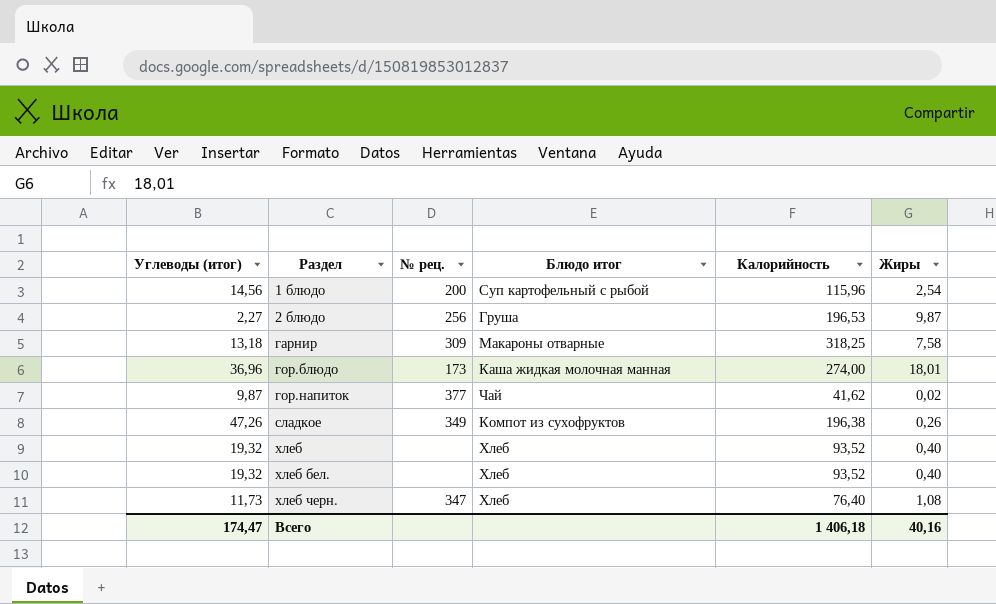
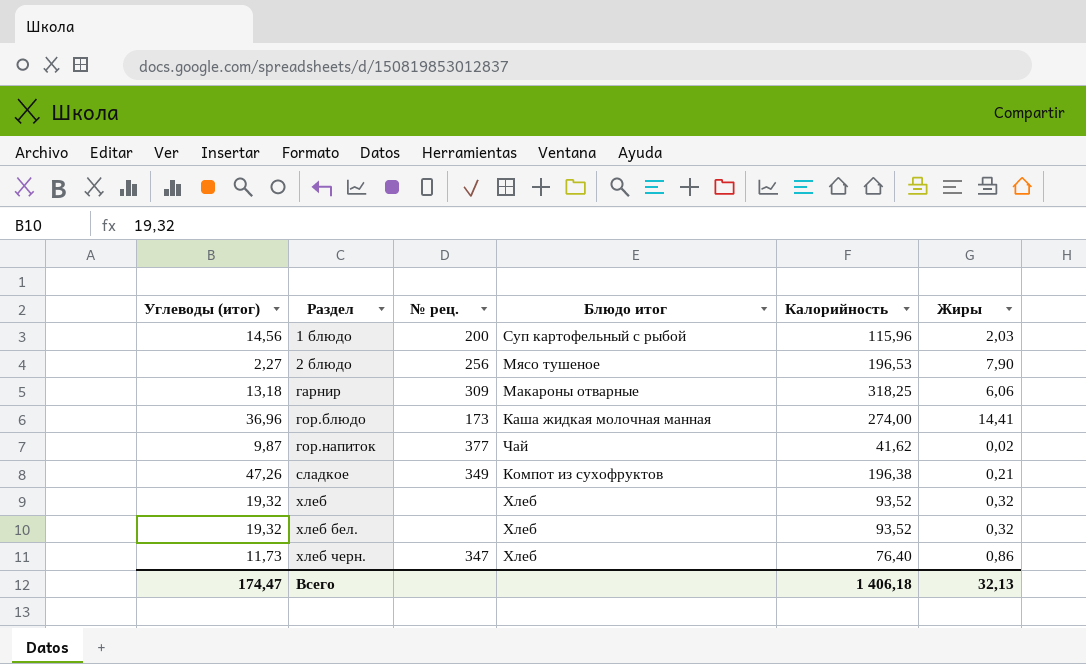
1 блюдо | Жиры: 2,54 -> 2,03
2 блюдо | Блюдо итог: Груша -> Мясо тушеное
2 блюдо | Жиры: 9,87 -> 7,90
гарнир | Жиры: 7,58 -> 6,06
гор.блюдо | Жиры: 18,01 -> 14,41
сладкое | Жиры: 0,26 -> 0,21
хлеб | Жиры: 0,40 -> 0,32
хлеб бел. | Жиры: 0,40 -> 0,32
хлеб черн. | Жиры: 1,08 -> 0,86
Всего | Жиры: 40,16 -> 32,13

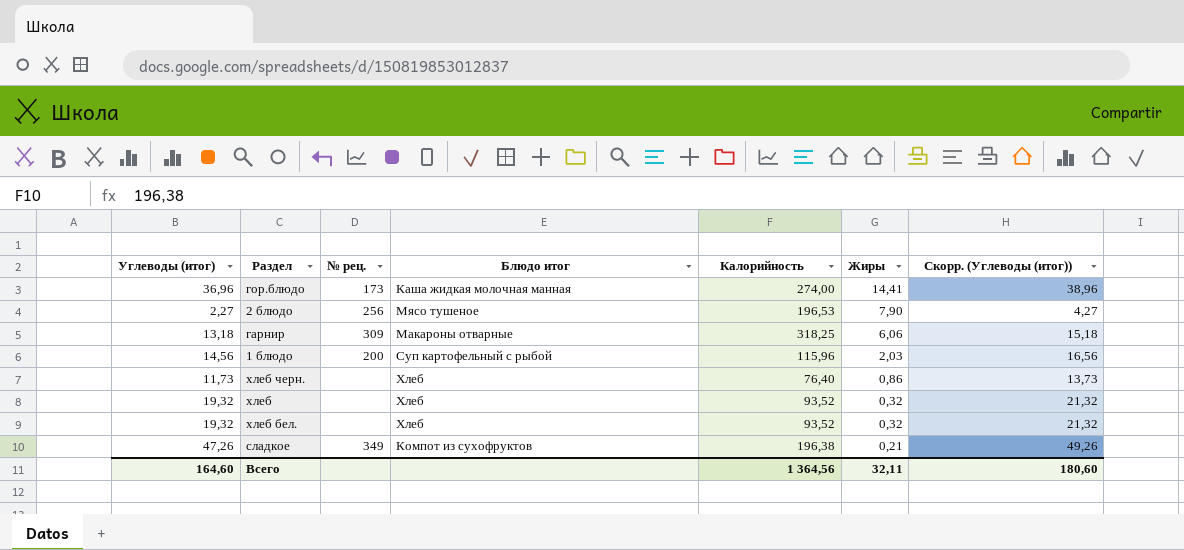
row order: Раздел ascending -> Жиры descending
column Скорр. (Углеводы (итог)) | formula: none -> [Углеводы (итог)] + 2
row гор.напиток: 9,87 | 377 | Чай | 41,62 | 0,02 -> none
хлеб черн. | № рец.: 347 -> none
Всего | Углеводы (итог): 174,47 -> 164,60
Всего | Калорийность: 1 406,18 -> 1 364,56
Всего | Жиры: 32,13 -> 32,11

